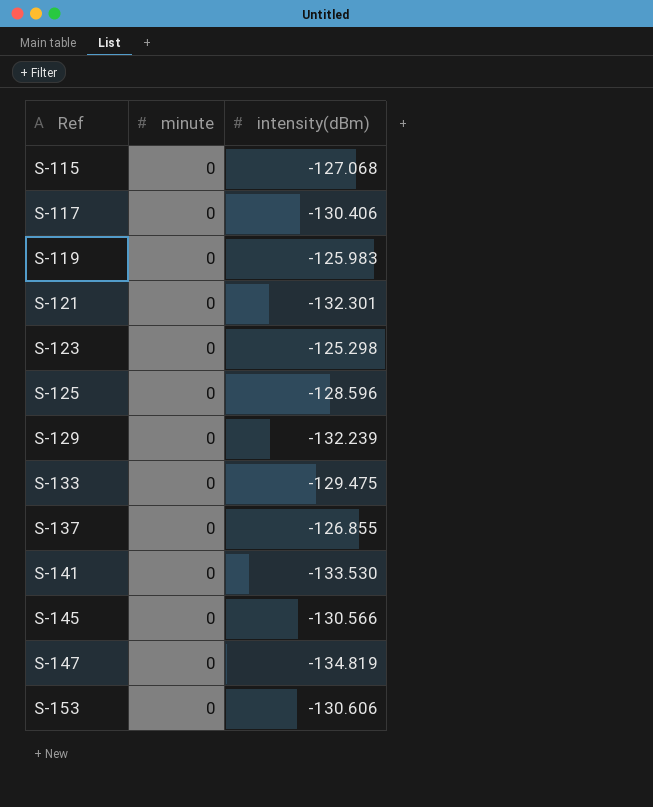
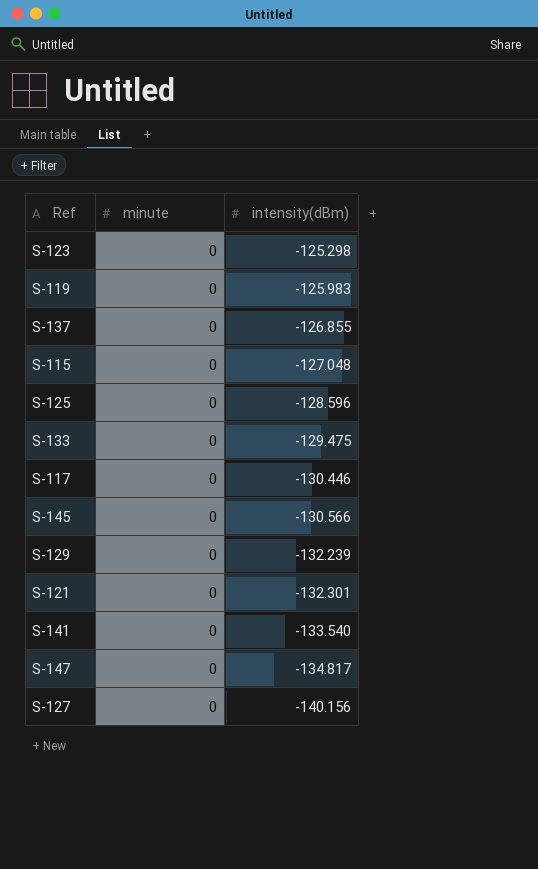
row order: Ref ascending -> intensity(dBm) descending
row S-153: 0 | -130.606 -> none
S-115 | intensity(dBm): -127.068 -> -127.048
S-117 | intensity(dBm): -130.406 -> -130.446
S-141 | intensity(dBm): -133.530 -> -133.540
S-147 | intensity(dBm): -134.819 -> -134.817
row S-127: none -> 0 | -140.156

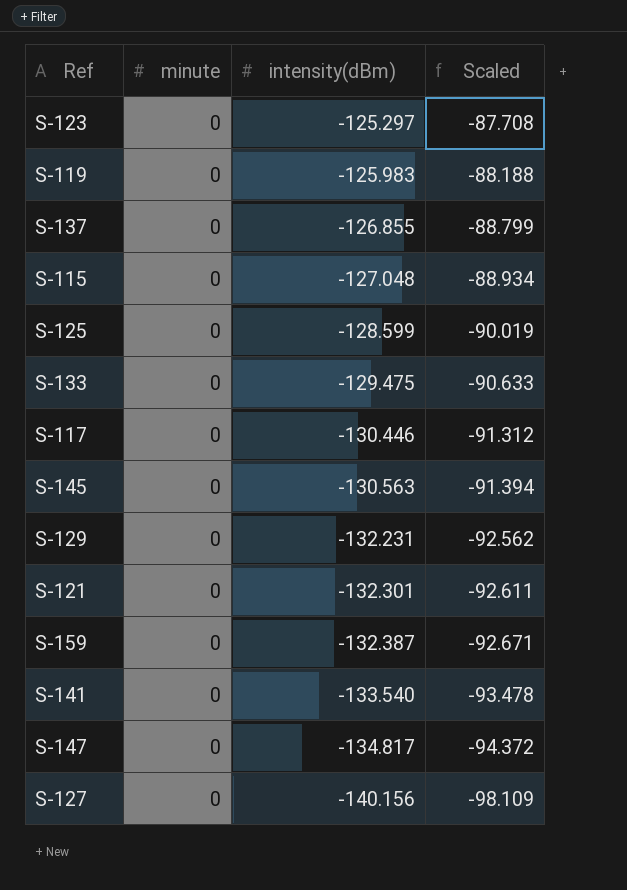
column Scaled | formula: none -> [intensity(dBm)] * 0.7
S-123 | intensity(dBm): -125.298 -> -125.297
S-125 | intensity(dBm): -128.596 -> -128.599
S-145 | intensity(dBm): -130.566 -> -130.563
S-129 | intensity(dBm): -132.239 -> -132.231
row S-159: none -> 0 | -132.387 | -92.671

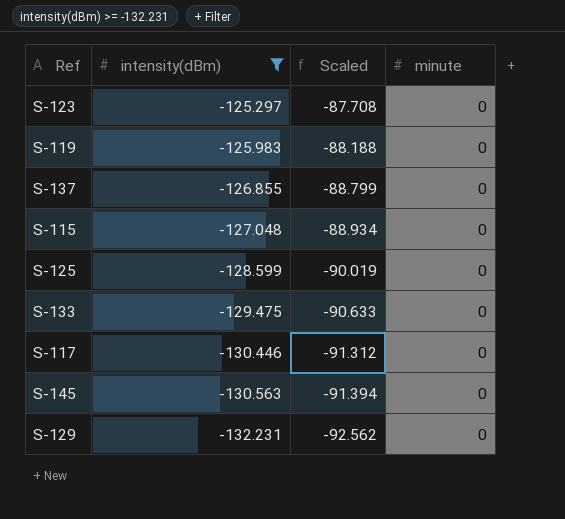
filter: none -> intensity(dBm) >= -132.231
column minute | position: 2 -> 4

